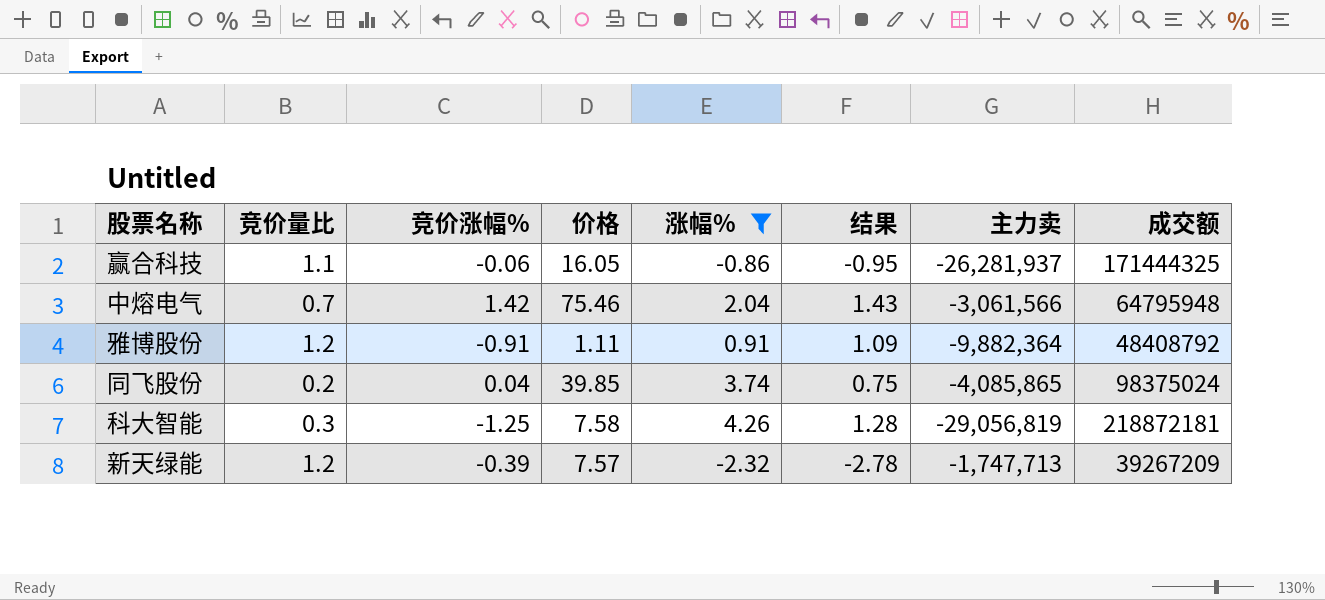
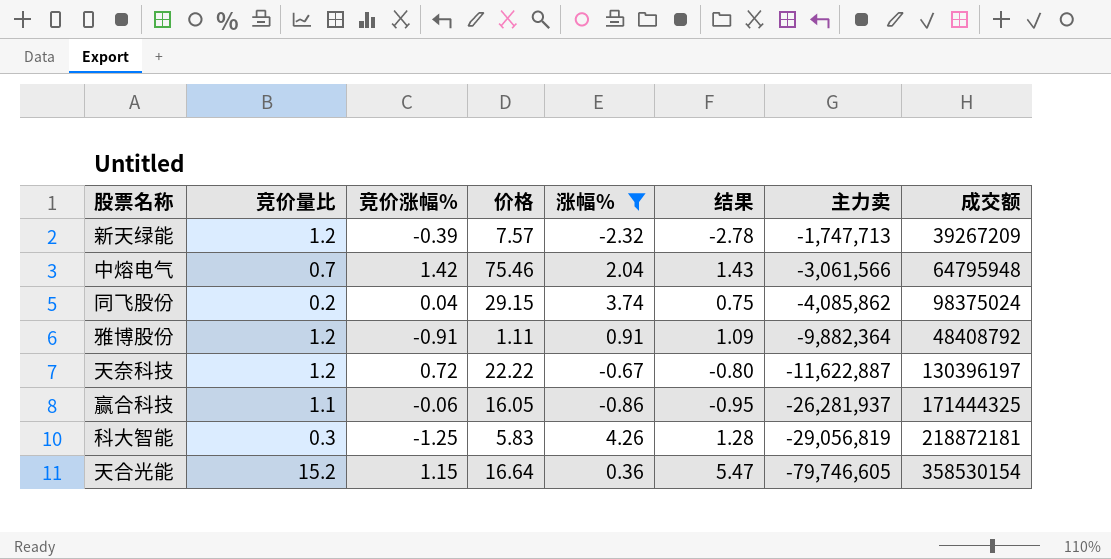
row order: none -> 主力卖 descending
同飞股份 | 价格: 39.85 -> 29.15
同飞股份 | 主力卖: -4,085,865 -> -4,085,862
row 天奈科技: none -> 1.2 | 0.72 | 22.22 | -0.67 | -0.80 | -11,622,887 | 130396197
科大智能 | 价格: 7.58 -> 5.83
row 天合光能: none -> 15.2 | 1.15 | 16.64 | 0.36 | 5.47 | -79,746,605 | 358530154

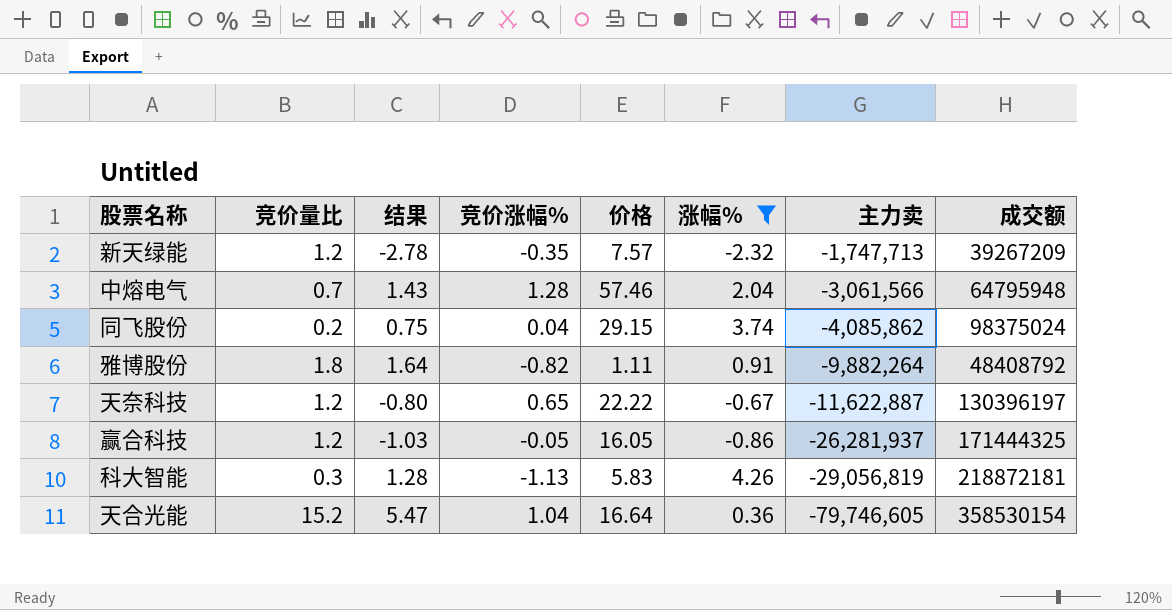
column 结果 | position: 6 -> 3
新天绿能 | 竞价涨幅%: -0.39 -> -0.35
中熔电气 | 竞价涨幅%: 1.42 -> 1.28
中熔电气 | 价格: 75.46 -> 57.46
雅博股份 | 竞价量比: 1.2 -> 1.8
雅博股份 | 结果: 1.09 -> 1.64
雅博股份 | 竞价涨幅%: -0.91 -> -0.82
雅博股份 | 主力卖: -9,882,364 -> -9,882,264
天奈科技 | 竞价涨幅%: 0.72 -> 0.65
赢合科技 | 竞价量比: 1.1 -> 1.2
赢合科技 | 结果: -0.95 -> -1.03
赢合科技 | 竞价涨幅%: -0.06 -> -0.05
科大智能 | 竞价涨幅%: -1.25 -> -1.13
天合光能 | 竞价涨幅%: 1.15 -> 1.04

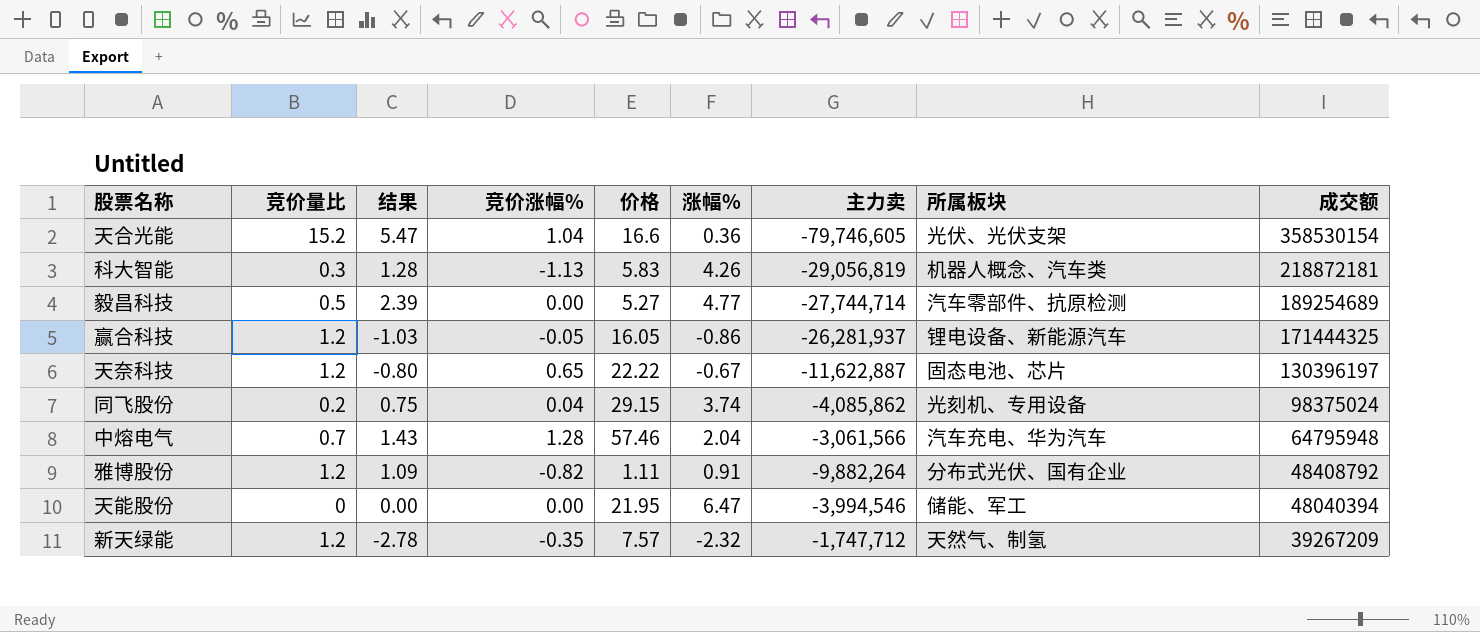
filter: 涨幅% <= 4.26 -> none
row order: 主力卖 descending -> 成交额 descending
column 所属板块 | position: none -> 8
天合光能 | 价格: 16.64 -> 16.6
雅博股份 | 竞价量比: 1.8 -> 1.2
雅博股份 | 结果: 1.64 -> 1.09
新天绿能 | 主力卖: -1,747,713 -> -1,747,712

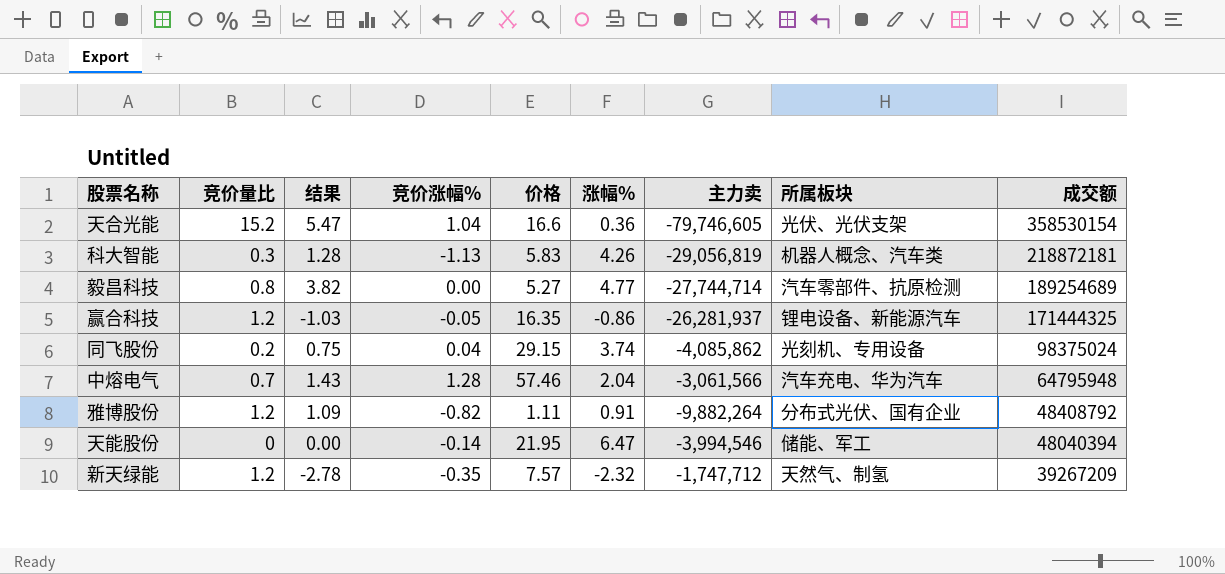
row 天奈科技: 1.2 | -0.80 | 0.65 | 22.22 | -0.67 | -11,622,887 | 固态电池、芯片 | 130396197 -> none
毅昌科技 | 竞价量比: 0.5 -> 0.8
毅昌科技 | 结果: 2.39 -> 3.82
赢合科技 | 价格: 16.05 -> 16.35
天能股份 | 竞价涨幅%: 0.00 -> -0.14

